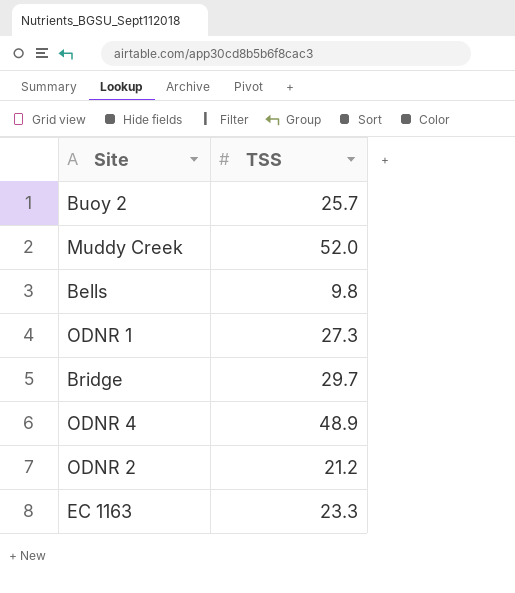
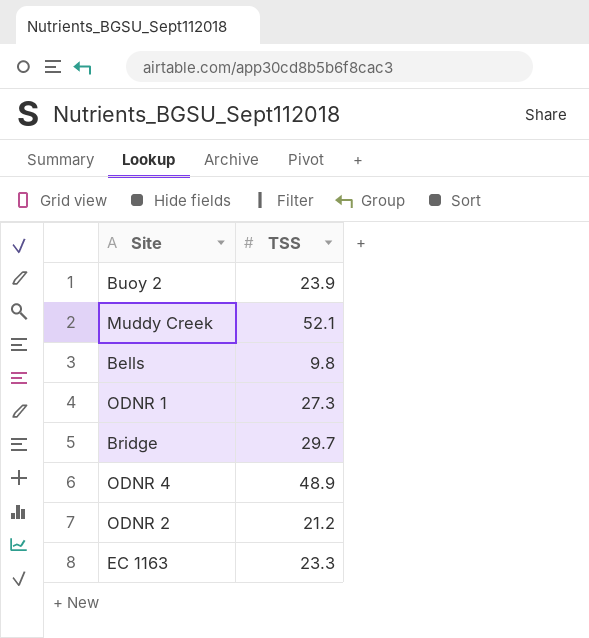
Buoy 2 | TSS: 25.7 -> 23.9
Muddy Creek | TSS: 52.0 -> 52.1

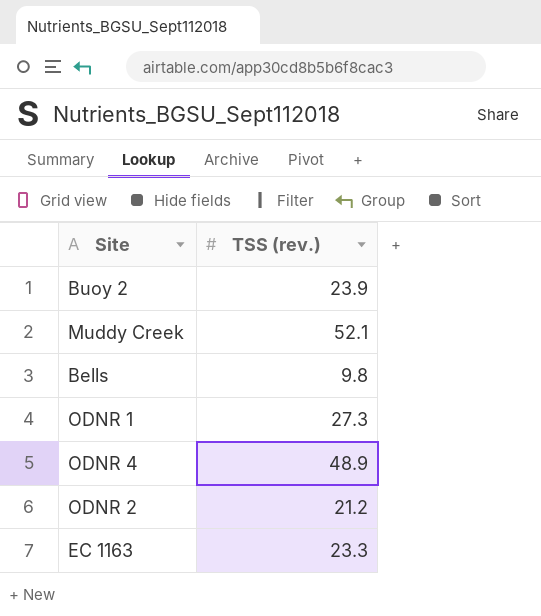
column name: TSS -> TSS (rev.)
row Bridge: 29.7 -> none

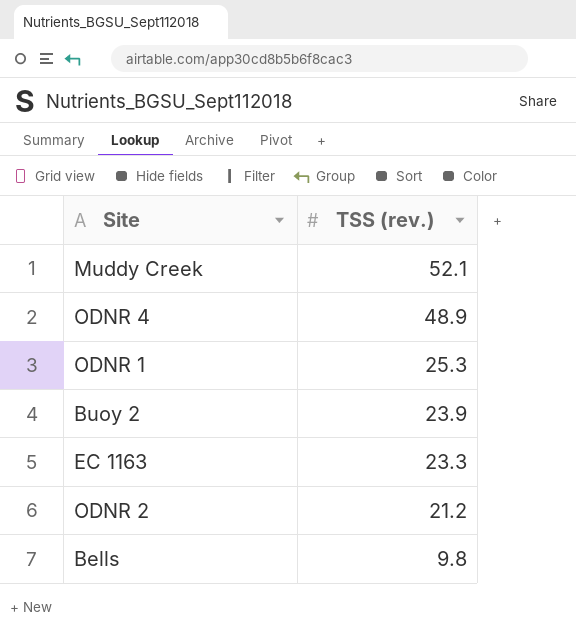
row order: none -> TSS (rev.) descending
ODNR 1 | TSS (rev.): 27.3 -> 25.3

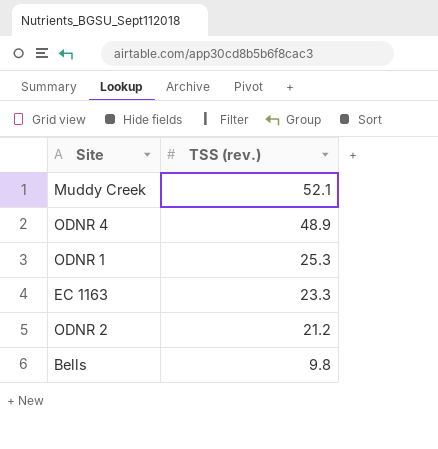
row Buoy 2: 23.9 -> none

